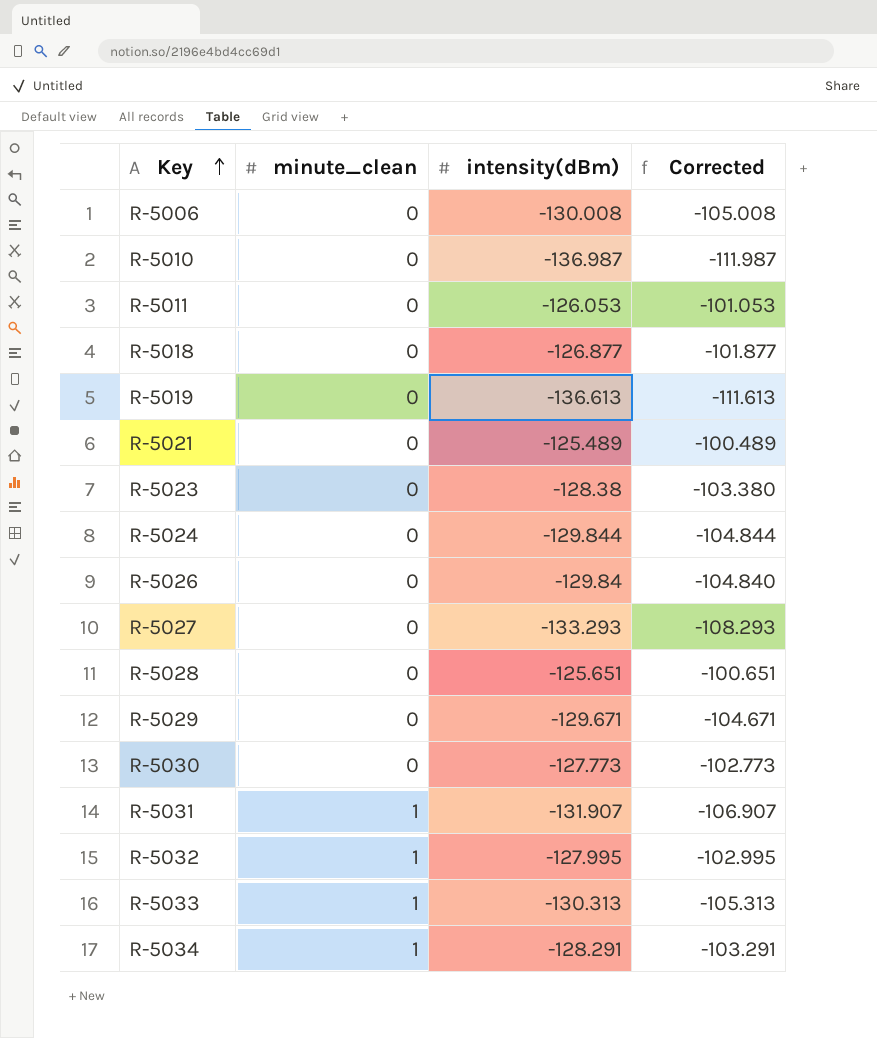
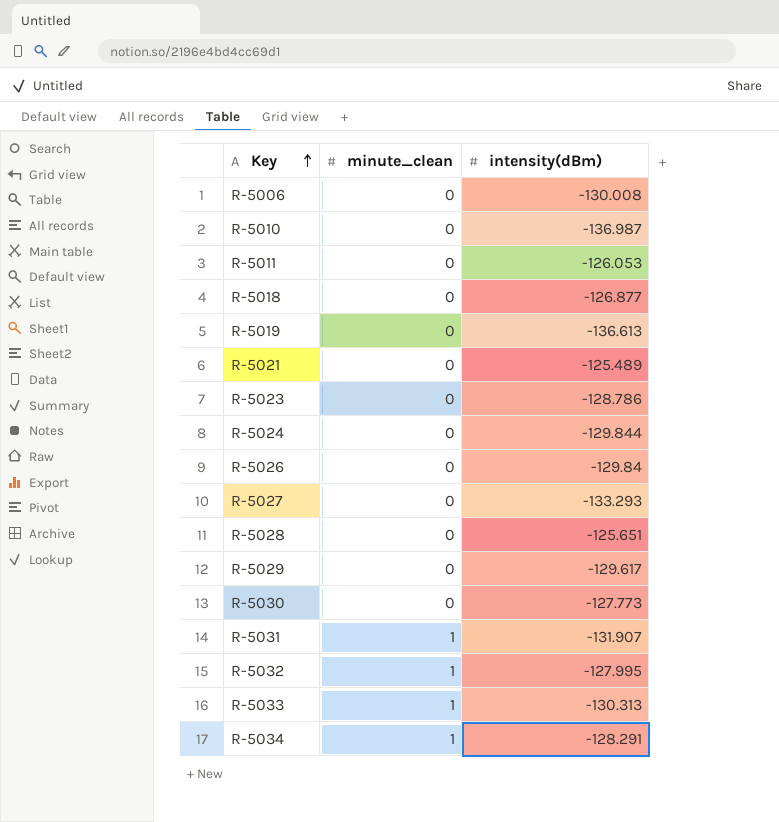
column Corrected | formula: [intensity(dBm)] + 25 -> none
R-5023 | intensity(dBm): -128.38 -> -128.786
R-5029 | intensity(dBm): -129.671 -> -129.617

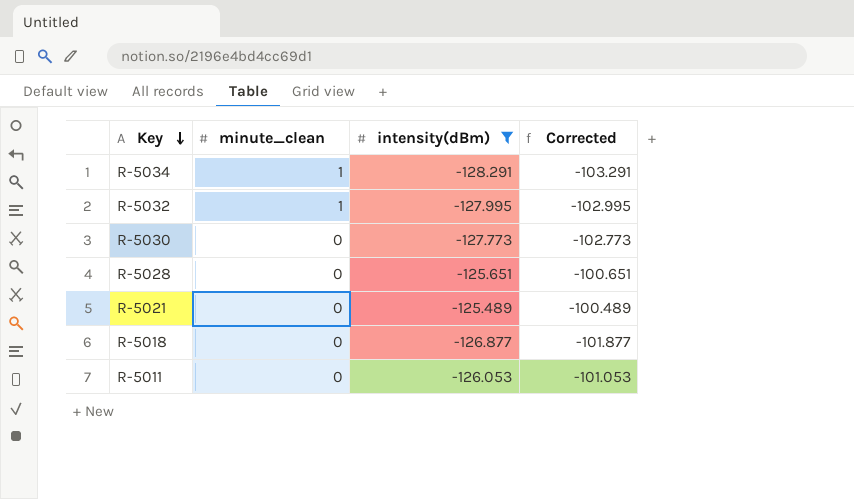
filter: none -> intensity(dBm) >= -128.291
row order: Key ascending -> Key descending
column Corrected | formula: none -> [intensity(dBm)] + 25

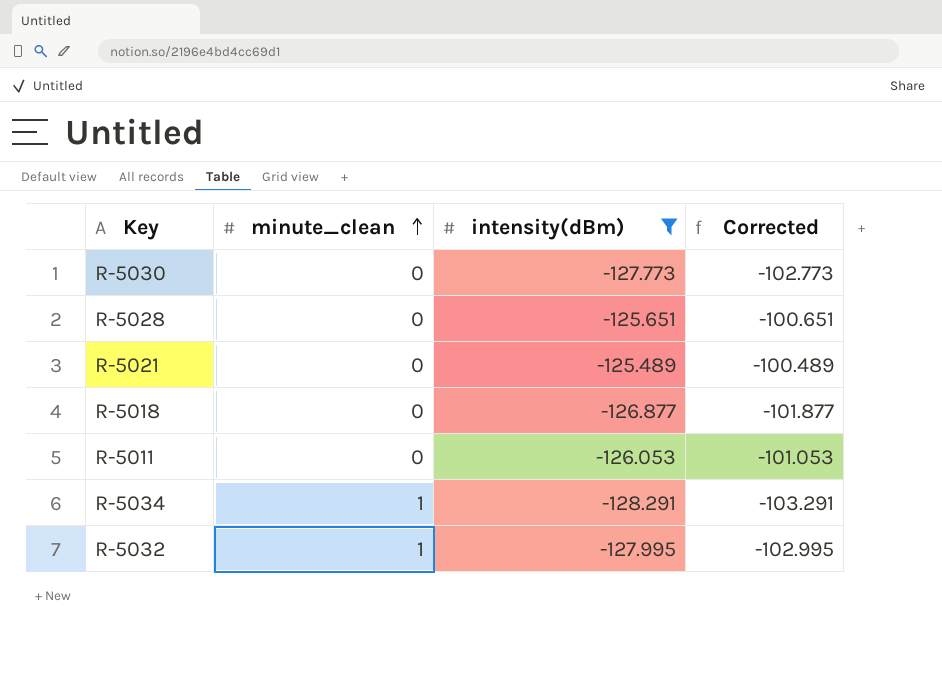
row order: Key descending -> minute_clean ascending

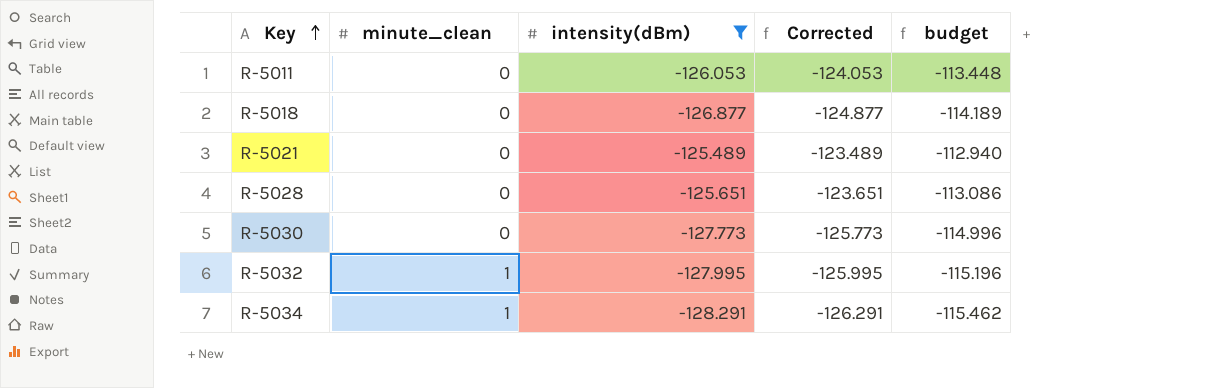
row order: minute_clean ascending -> Key ascending
column Corrected | formula: [intensity(dBm)] + 25 -> [intensity(dBm)] + 2
column budget | formula: none -> [intensity(dBm)] * 0.9

